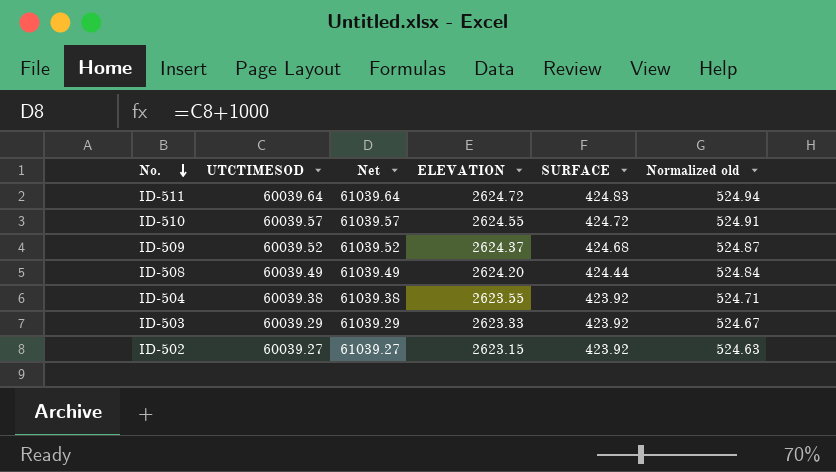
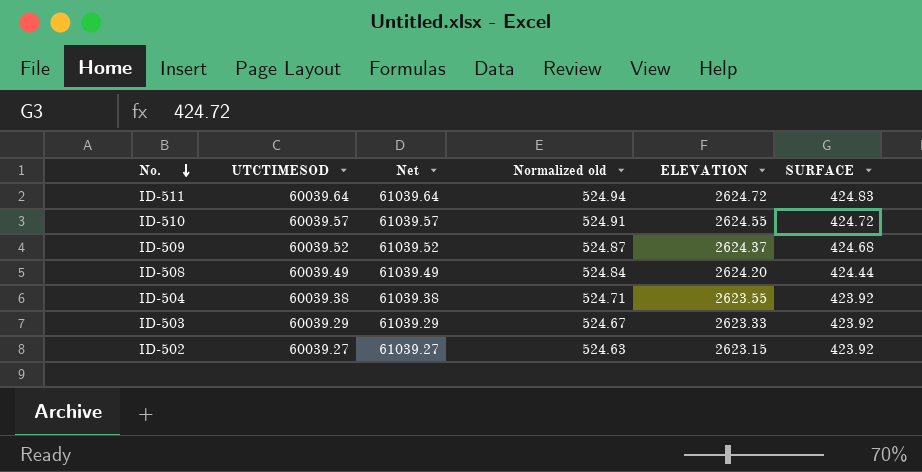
column Normalized old | position: 6 -> 4

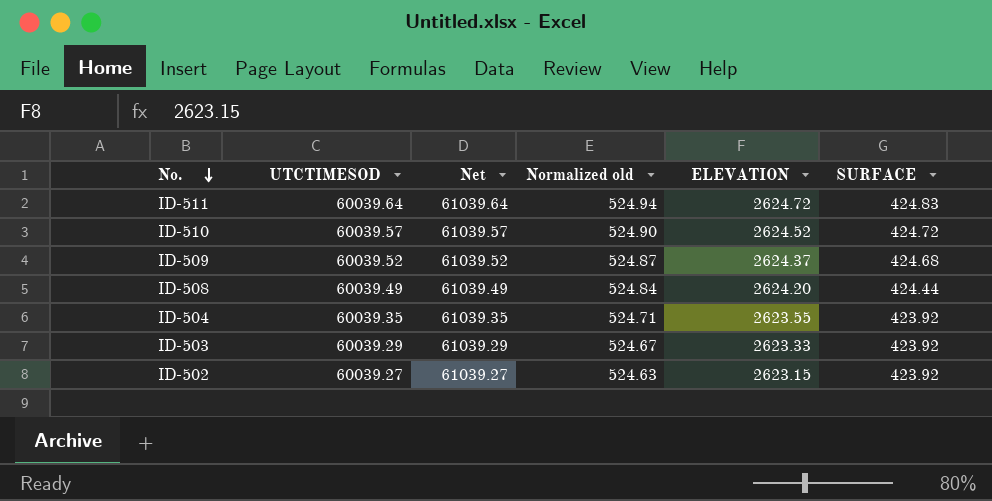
ID-510 | Normalized old: 524.91 -> 524.90
ID-510 | ELEVATION: 2624.55 -> 2624.52
ID-504 | UTCTIMESOD: 60039.38 -> 60039.35
ID-504 | Net: 61039.38 -> 61039.35

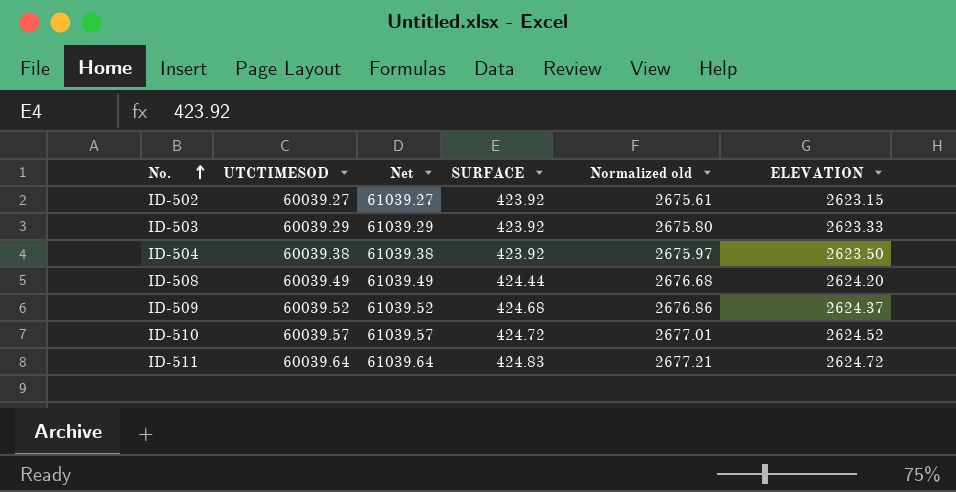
row order: No. descending -> No. ascending
column SURFACE | position: 6 -> 4
column Normalized old | formula: [ELEVATION] * 0.2 -> [ELEVATION] * 1.02
ID-504 | UTCTIMESOD: 60039.35 -> 60039.38
ID-504 | Net: 61039.35 -> 61039.38
ID-504 | ELEVATION: 2623.55 -> 2623.50

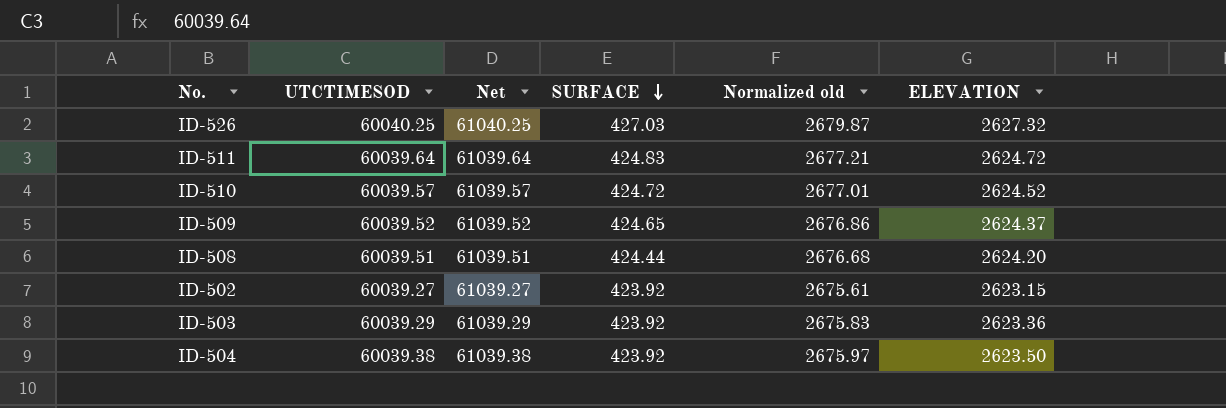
row order: No. ascending -> SURFACE descending
row ID-526: none -> 60040.25 | 61040.25 | 427.03 | 2679.87 | 2627.32
ID-509 | SURFACE: 424.68 -> 424.65
ID-508 | UTCTIMESOD: 60039.49 -> 60039.51
ID-508 | Net: 61039.49 -> 61039.51
ID-503 | Normalized old: 2675.80 -> 2675.83
ID-503 | ELEVATION: 2623.33 -> 2623.36

